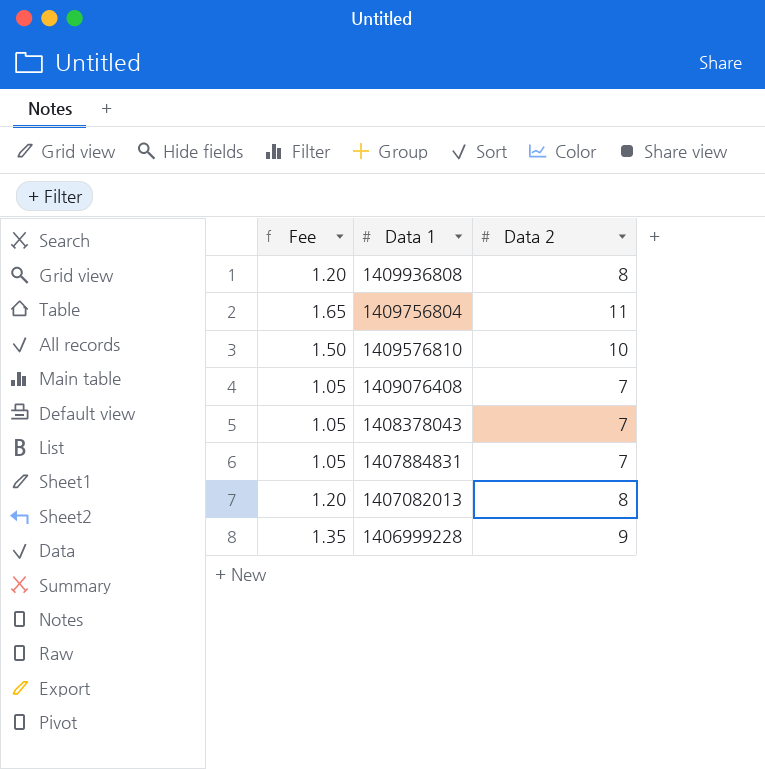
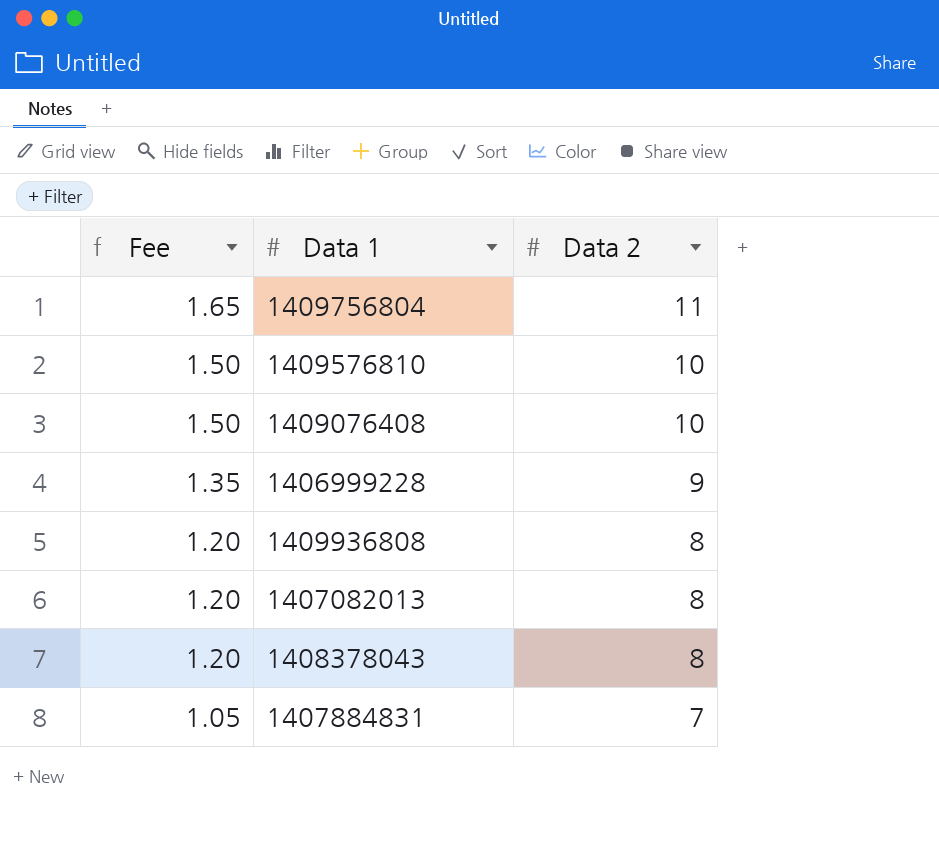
row order: Data 1 descending -> Fee descending
1409076408 | Fee: 1.05 -> 1.50
1409076408 | Data 2: 7 -> 10
1408378043 | Fee: 1.05 -> 1.20
1408378043 | Data 2: 7 -> 8

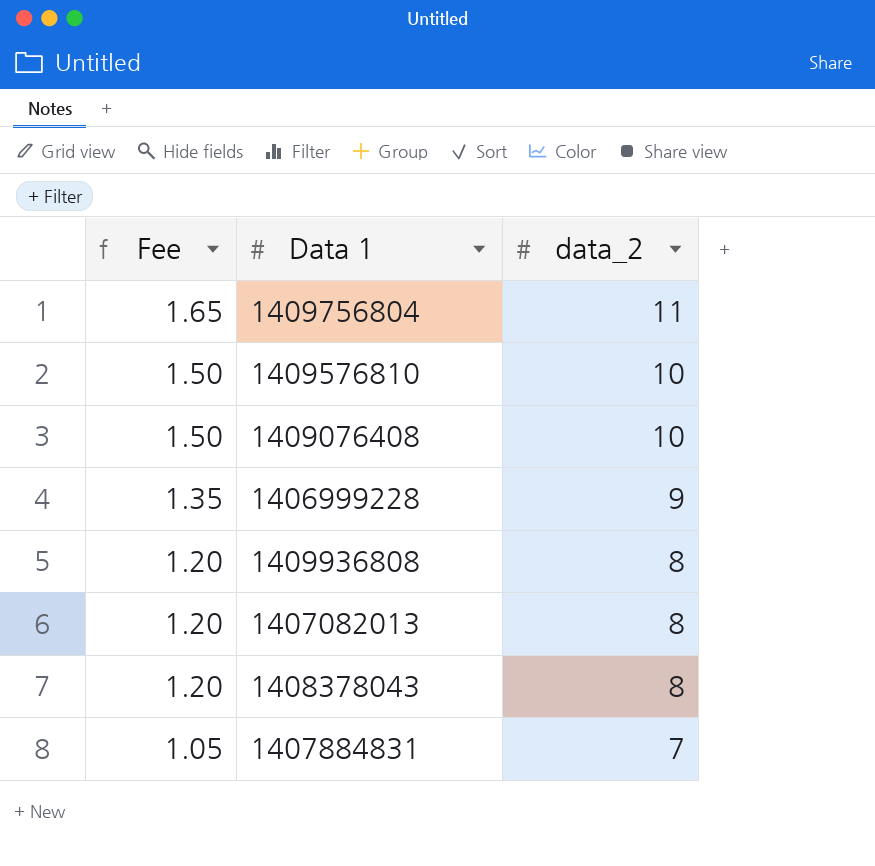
column name: Data 2 -> data_2

